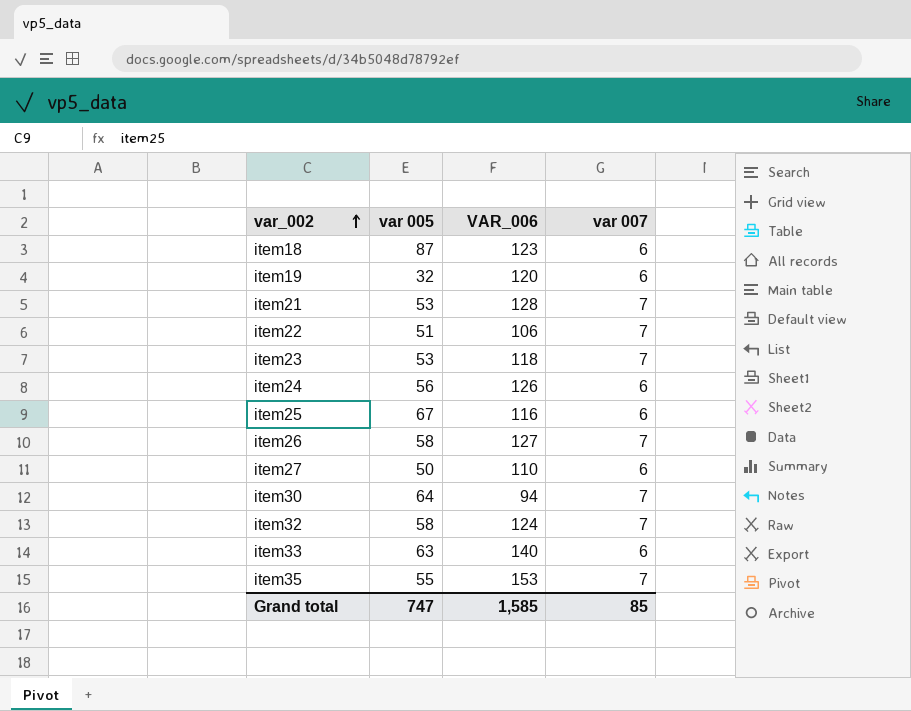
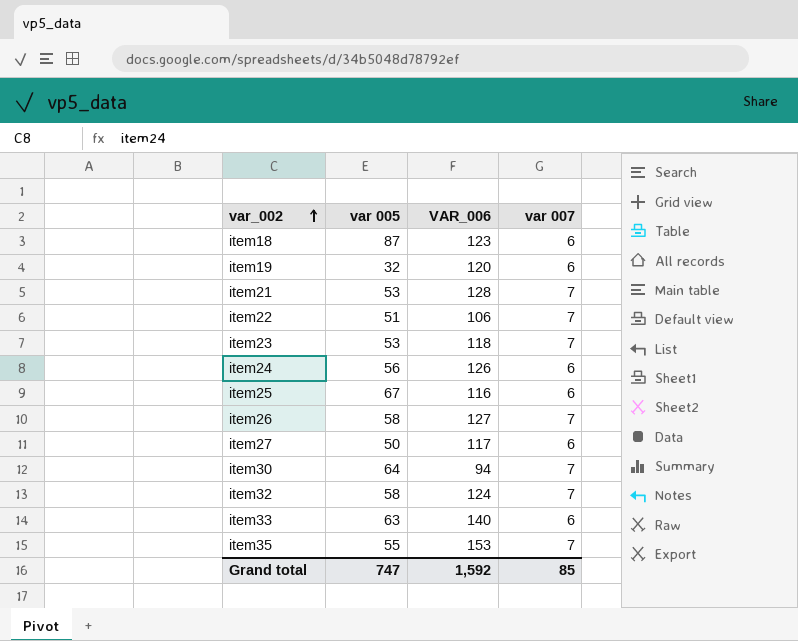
item27 | VAR_006: 110 -> 117
Grand total | VAR_006: 1,585 -> 1,592

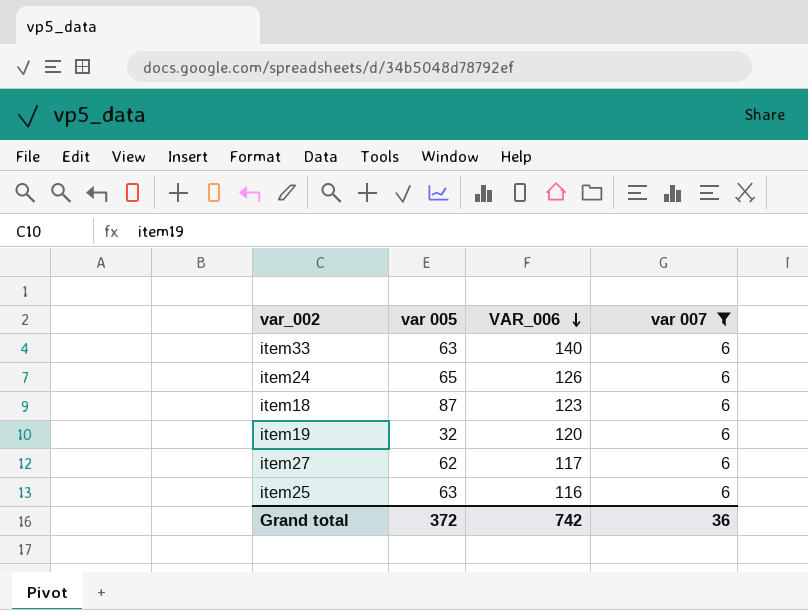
filter: none -> var 007 = 6
row order: var_002 ascending -> VAR_006 descending
item24 | var 005: 56 -> 65
item27 | var 005: 50 -> 62
item25 | var 005: 67 -> 63
Grand total | var 005: 747 -> 372
Grand total | VAR_006: 1,592 -> 742
Grand total | var 007: 85 -> 36

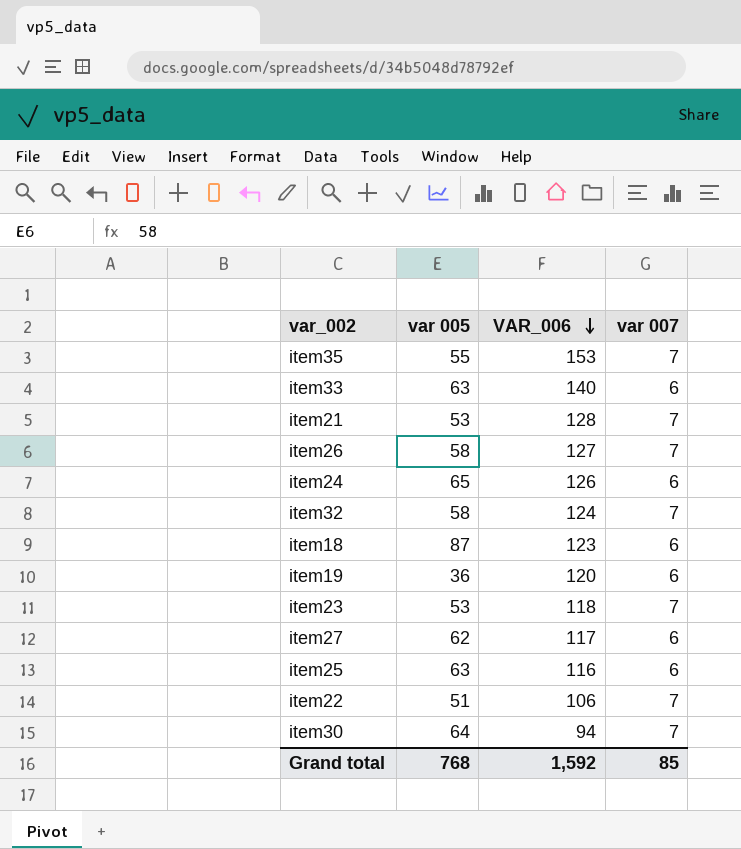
filter: var 007 = 6 -> none
item19 | var 005: 32 -> 36
Grand total | var 005: 372 -> 768
Grand total | VAR_006: 742 -> 1,592
Grand total | var 007: 36 -> 85

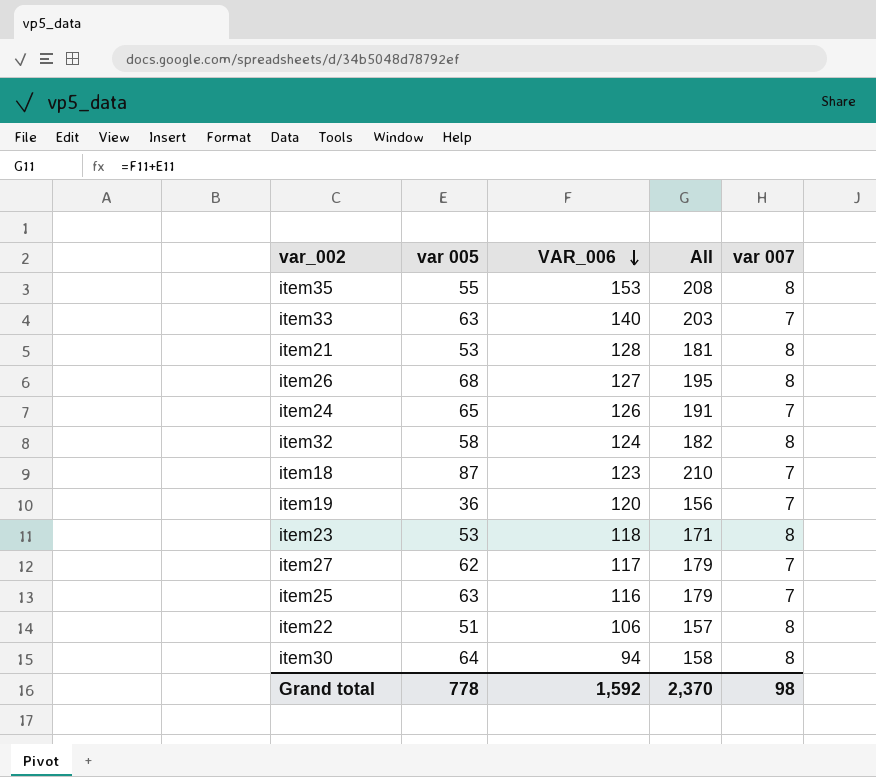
column All | formula: none -> [var 005] + [VAR_006]
item35 | var 007: 7 -> 8
item33 | var 007: 6 -> 7
item21 | var 007: 7 -> 8
item26 | var 005: 58 -> 68
item26 | var 007: 7 -> 8
item24 | var 007: 6 -> 7
item32 | var 007: 7 -> 8
item18 | var 007: 6 -> 7
item19 | var 007: 6 -> 7
item23 | var 007: 7 -> 8
item27 | var 007: 6 -> 7
item25 | var 007: 6 -> 7
item22 | var 007: 7 -> 8
item30 | var 007: 7 -> 8
Grand total | var 005: 768 -> 778
Grand total | var 007: 85 -> 98

